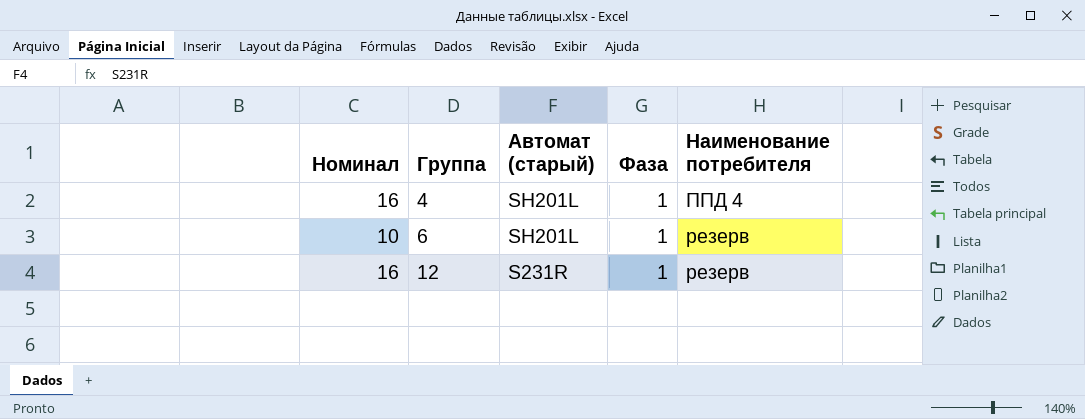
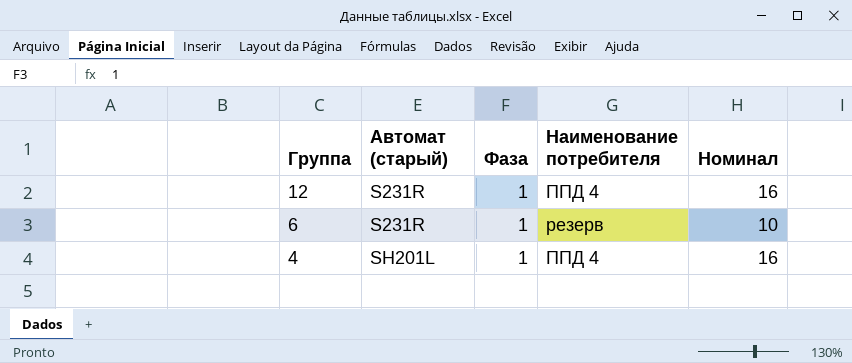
row order: Группа ascending -> Группа descending
column Номинал | position: 1 -> 5
12 | Наименование потребителя: резерв -> ППД 4
6 | Автомат (старый): SH201L -> S231R

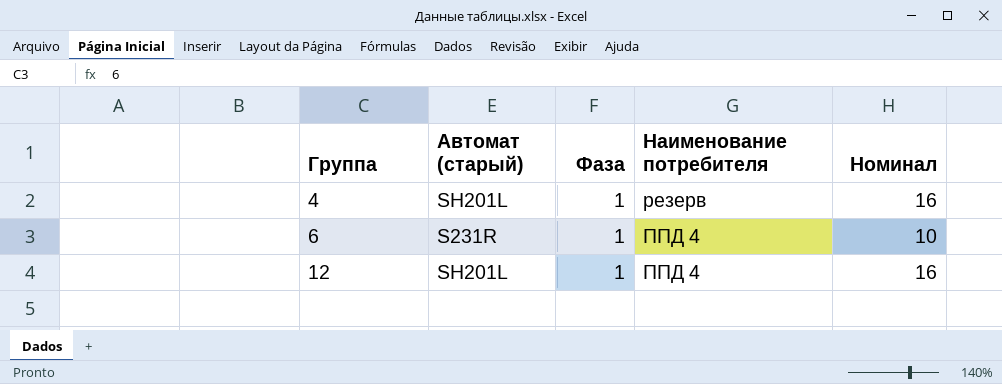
row order: Группа descending -> Группа ascending
4 | Наименование потребителя: ППД 4 -> резерв
6 | Наименование потребителя: резерв -> ППД 4
12 | Автомат (старый): S231R -> SH201L

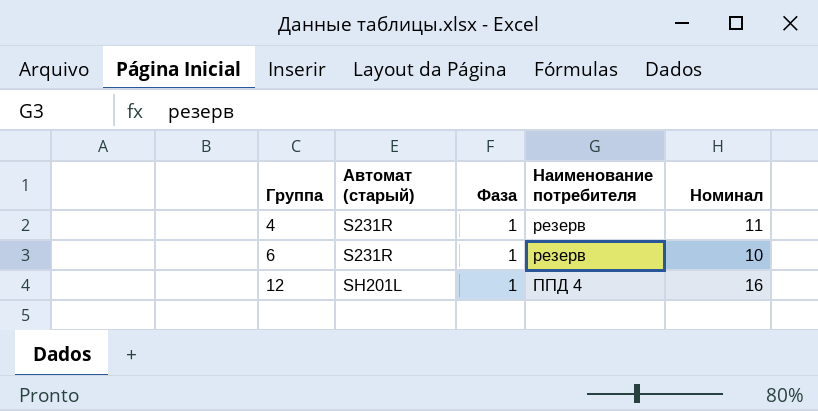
4 | Автомат (старый): SH201L -> S231R
4 | Номинал: 16 -> 11
6 | Наименование потребителя: ППД 4 -> резерв

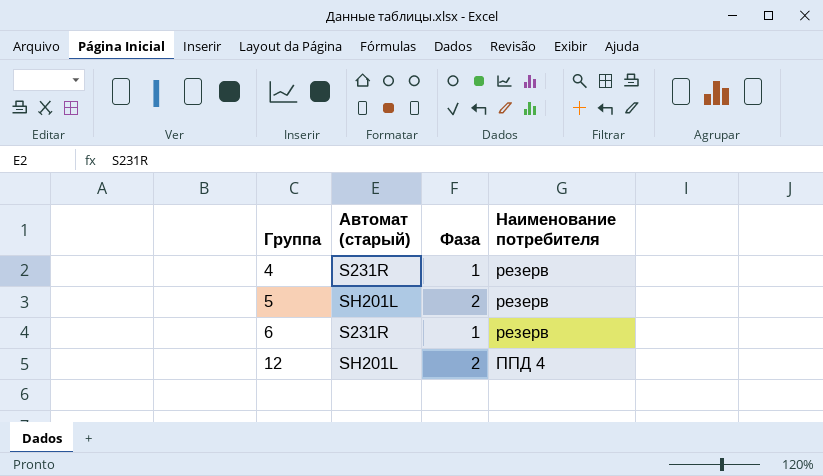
column Номинал | position: 5 -> none
row 5: none -> SH201L | 2 | резерв
12 | Фаза: 1 -> 2

